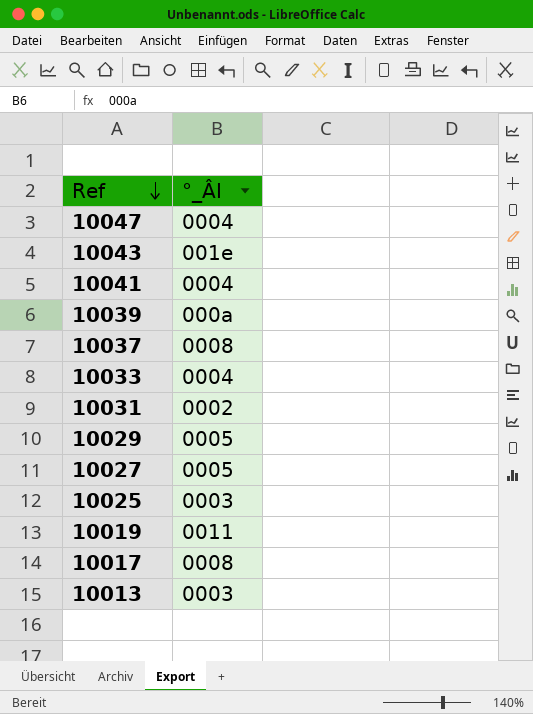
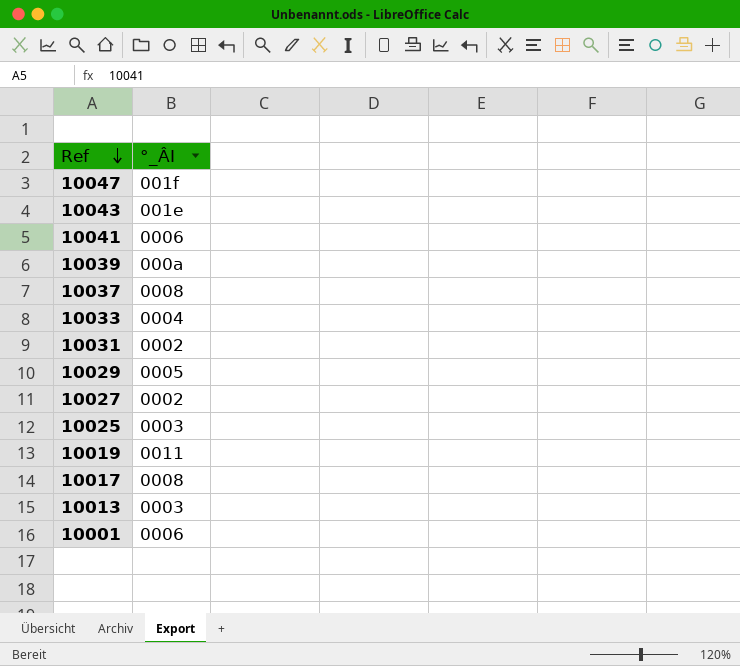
10047 | °_ÂI: 0004 -> 001f
10041 | °_ÂI: 0004 -> 0006
10027 | °_ÂI: 0005 -> 0002
row 10001: none -> 0006

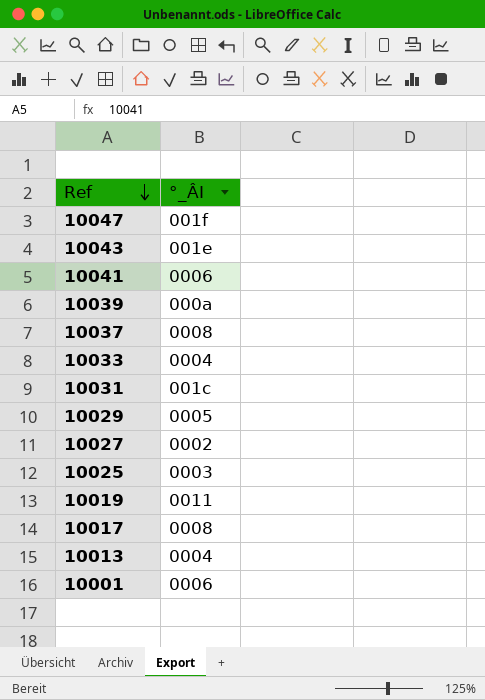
10031 | °_ÂI: 0002 -> 001c
10013 | °_ÂI: 0003 -> 0004

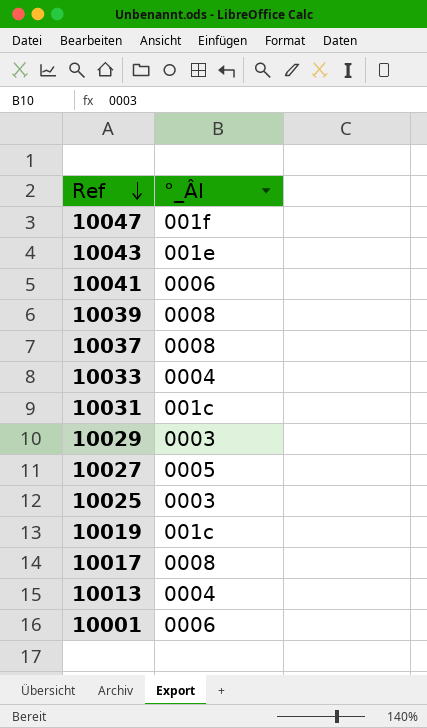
10039 | °_ÂI: 000a -> 0008
10029 | °_ÂI: 0005 -> 0003
10027 | °_ÂI: 0002 -> 0005
10019 | °_ÂI: 0011 -> 001c

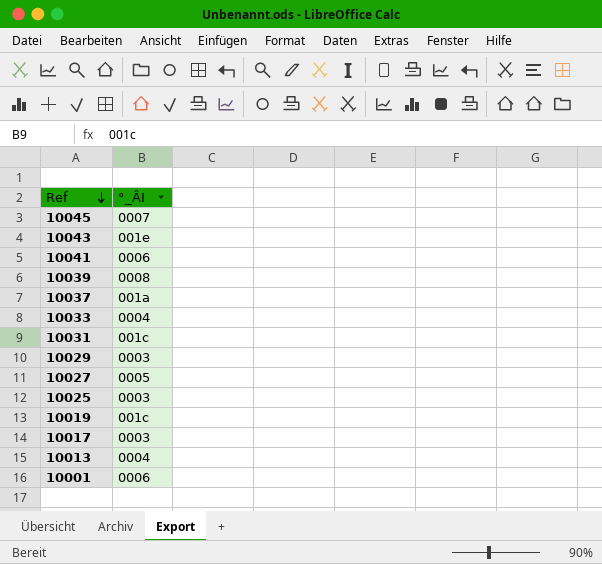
row 10047: 001f -> none
row 10045: none -> 0007
10037 | °_ÂI: 0008 -> 001a
10017 | °_ÂI: 0008 -> 0003

